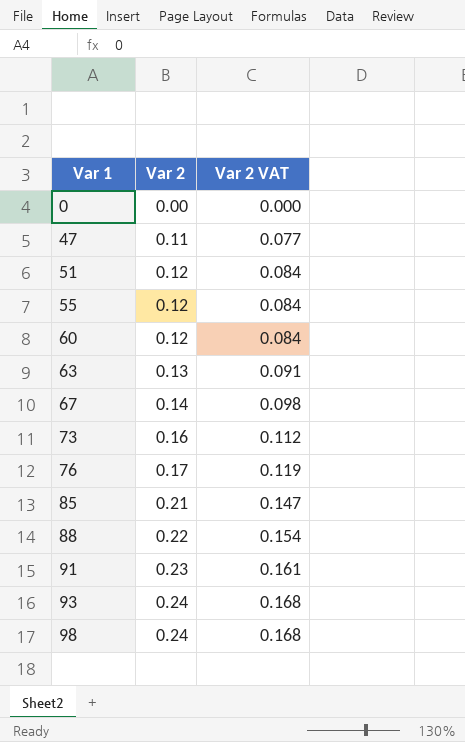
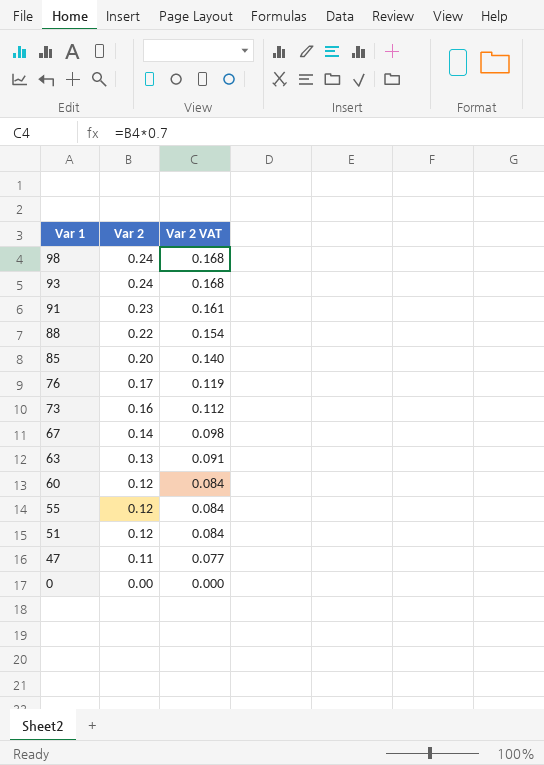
row order: Var 1 ascending -> Var 1 descending
85 | Var 2: 0.21 -> 0.20
85 | Var 2 VAT: 0.147 -> 0.140

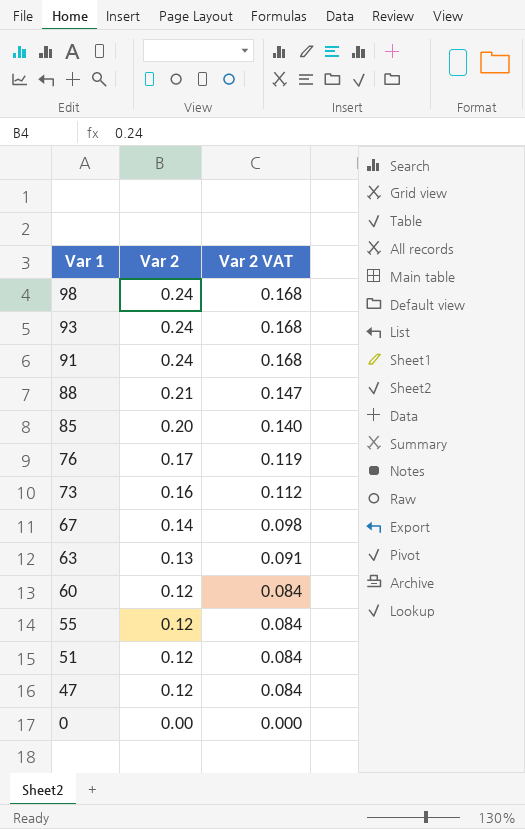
91 | Var 2: 0.23 -> 0.24
91 | Var 2 VAT: 0.161 -> 0.168
88 | Var 2: 0.22 -> 0.21
88 | Var 2 VAT: 0.154 -> 0.147
47 | Var 2: 0.11 -> 0.12
47 | Var 2 VAT: 0.077 -> 0.084

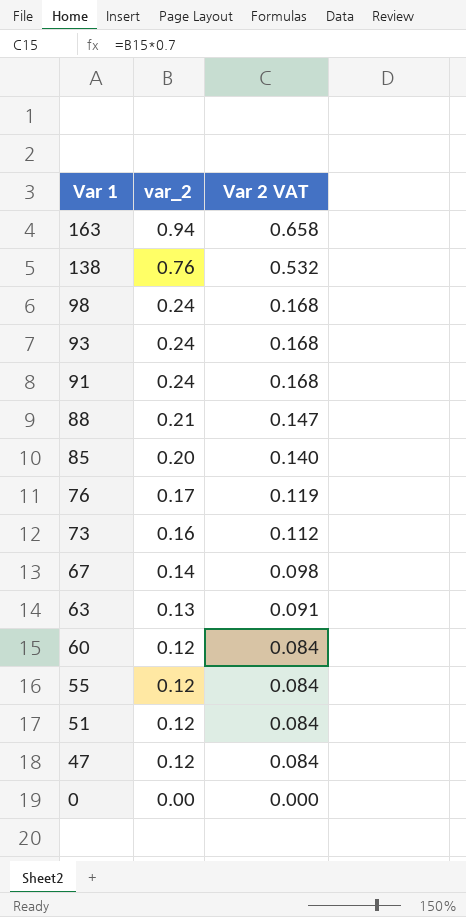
column name: Var 2 -> var_2
row 163: none -> 0.94 | 0.658
row 138: none -> 0.76 | 0.532

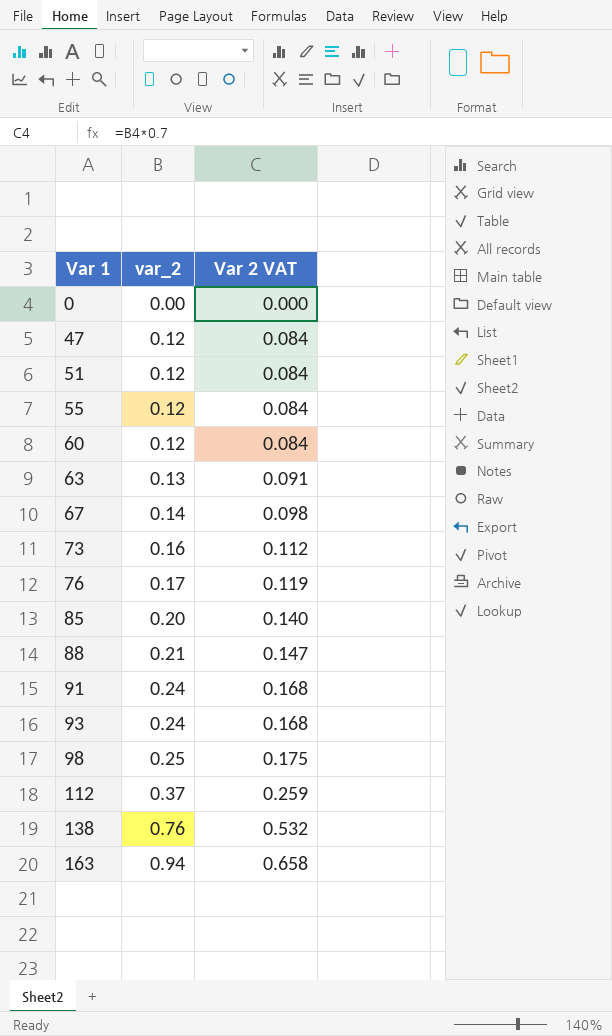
row order: Var 1 descending -> Var 1 ascending
98 | var_2: 0.24 -> 0.25
98 | Var 2 VAT: 0.168 -> 0.175
row 112: none -> 0.37 | 0.259

